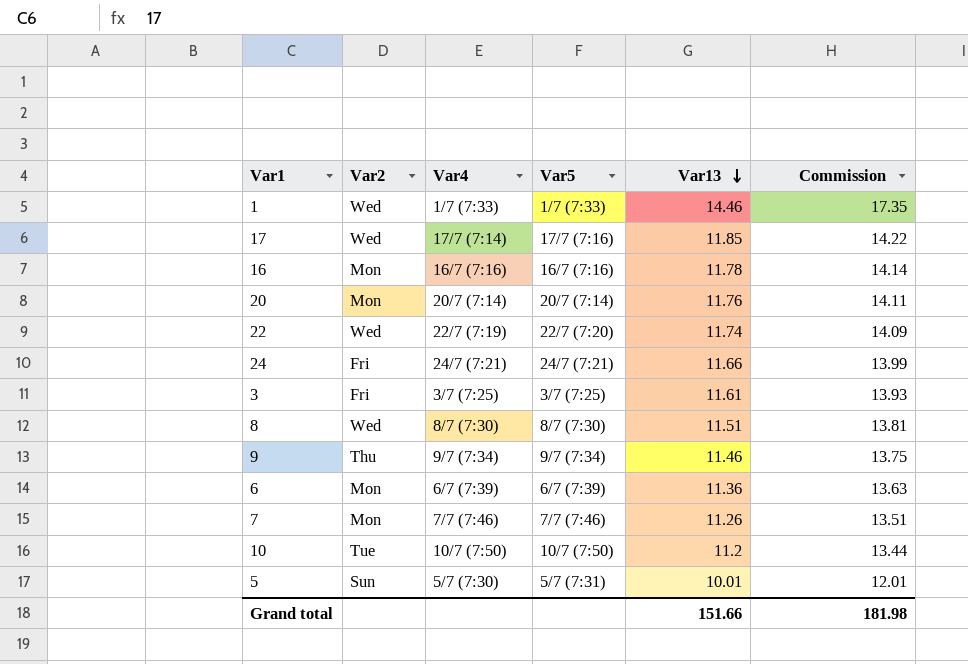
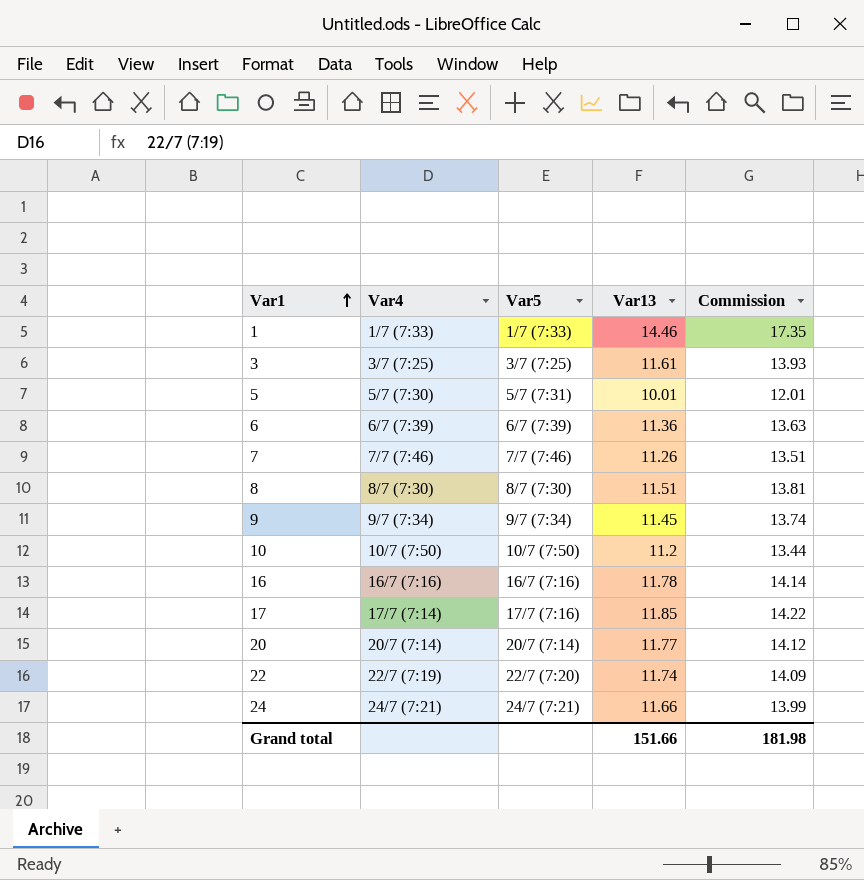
row order: Var13 descending -> Var1 ascending
column Var2 | position: 2 -> none
9 | Var13: 11.46 -> 11.45
9 | Commission: 13.75 -> 13.74
20 | Var13: 11.76 -> 11.77
20 | Commission: 14.11 -> 14.12

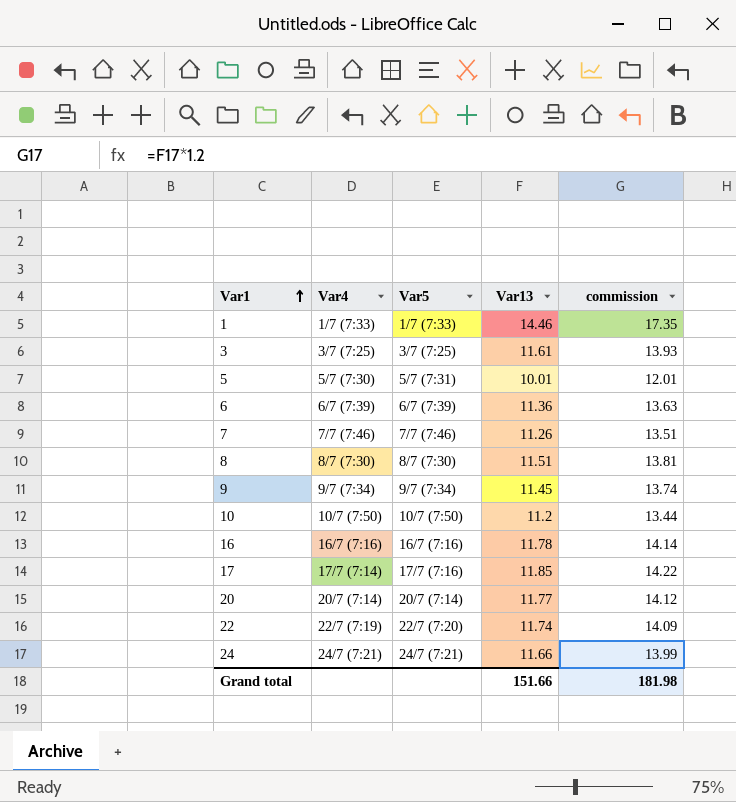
column name: Commission -> commission

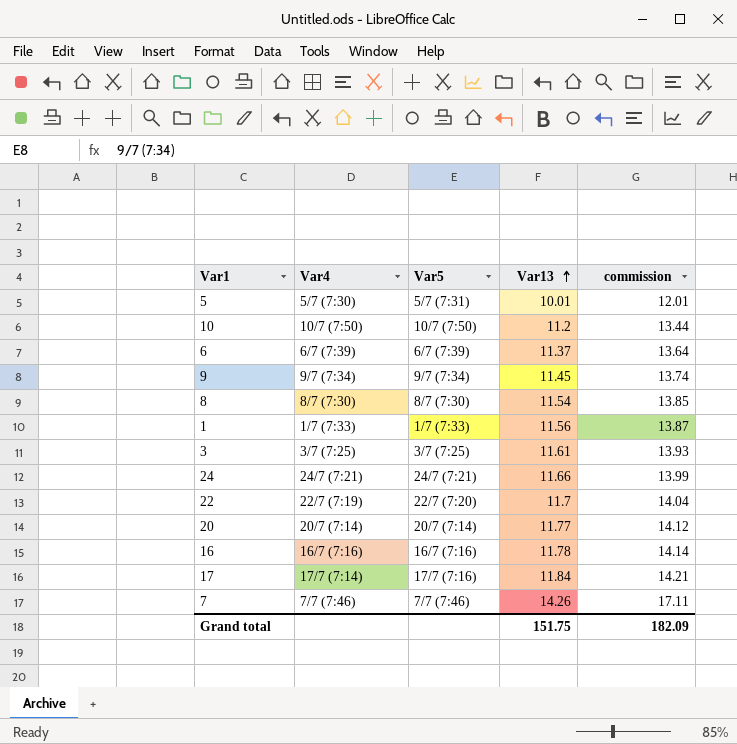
row order: Var1 ascending -> Var13 ascending
6 | Var13: 11.36 -> 11.37
6 | commission: 13.63 -> 13.64
8 | Var13: 11.51 -> 11.54
8 | commission: 13.81 -> 13.85
1 | Var13: 14.46 -> 11.56
1 | commission: 17.35 -> 13.87
22 | Var13: 11.74 -> 11.7
22 | commission: 14.09 -> 14.04
17 | Var13: 11.85 -> 11.84
17 | commission: 14.22 -> 14.21
7 | Var13: 11.26 -> 14.26
7 | commission: 13.51 -> 17.11
Grand total | Var13: 151.66 -> 151.75
Grand total | commission: 181.98 -> 182.09

